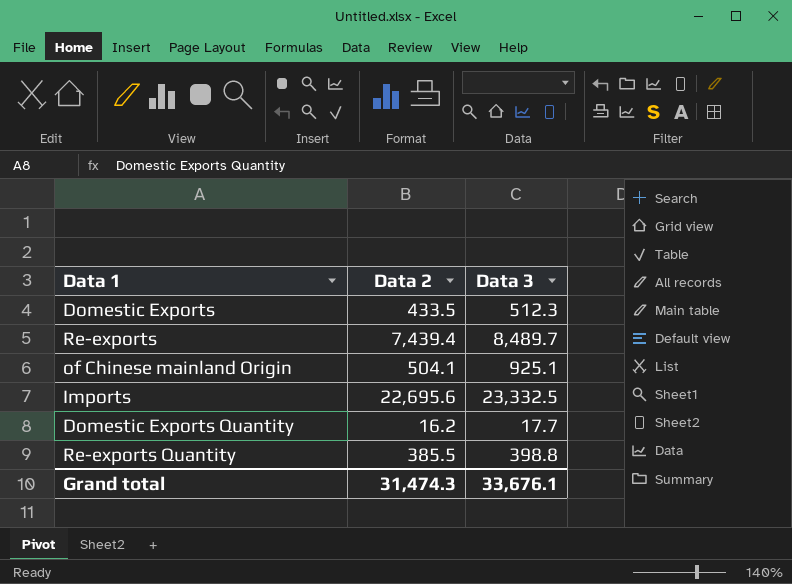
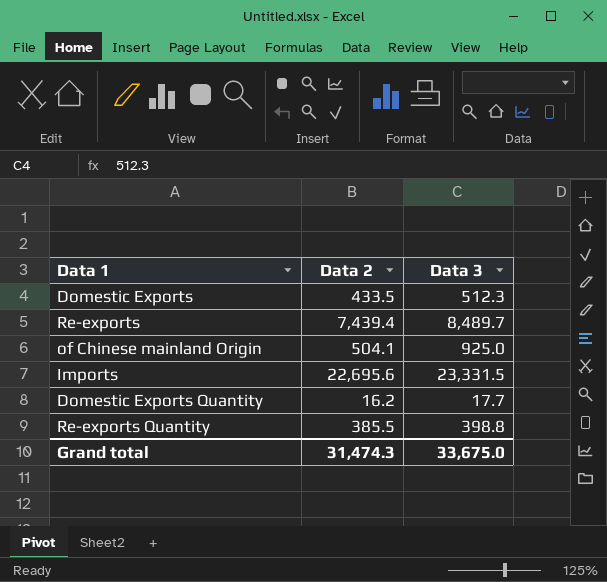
of Chinese mainland Origin | Data 3: 925.1 -> 925.0
Imports | Data 3: 23,332.5 -> 23,331.5
Grand total | Data 3: 33,676.1 -> 33,675.0

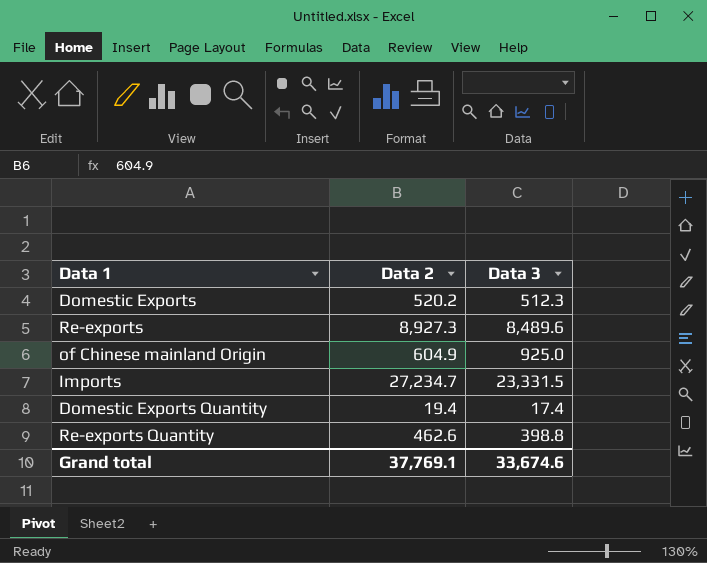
Domestic Exports | Data 2: 433.5 -> 520.2
Re-exports | Data 2: 7,439.4 -> 8,927.3
Re-exports | Data 3: 8,489.7 -> 8,489.6
of Chinese mainland Origin | Data 2: 504.1 -> 604.9
Imports | Data 2: 22,695.6 -> 27,234.7
Domestic Exports Quantity | Data 2: 16.2 -> 19.4
Domestic Exports Quantity | Data 3: 17.7 -> 17.4
Re-exports Quantity | Data 2: 385.5 -> 462.6
Grand total | Data 2: 31,474.3 -> 37,769.1
Grand total | Data 3: 33,675.0 -> 33,674.6

